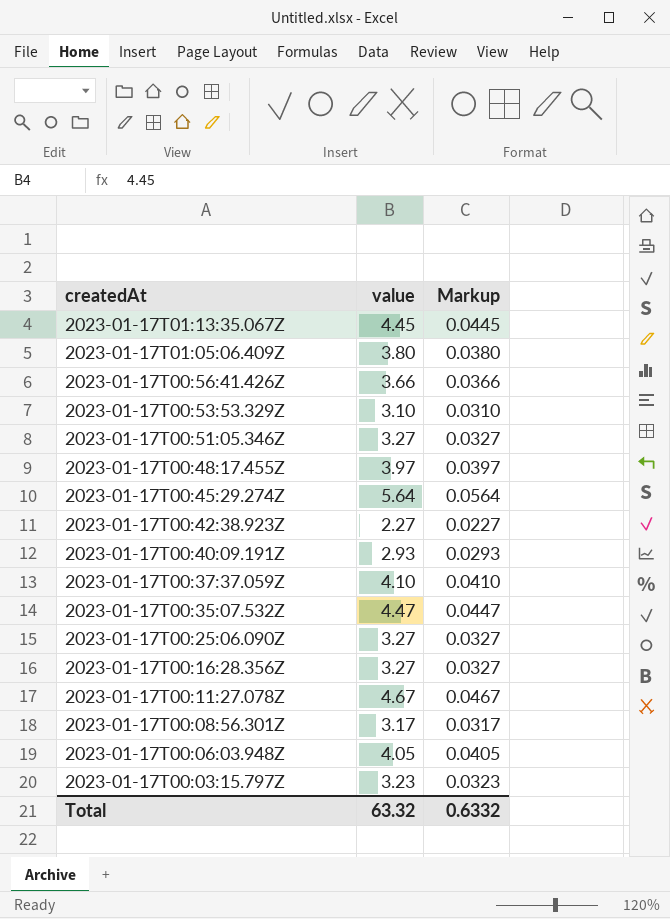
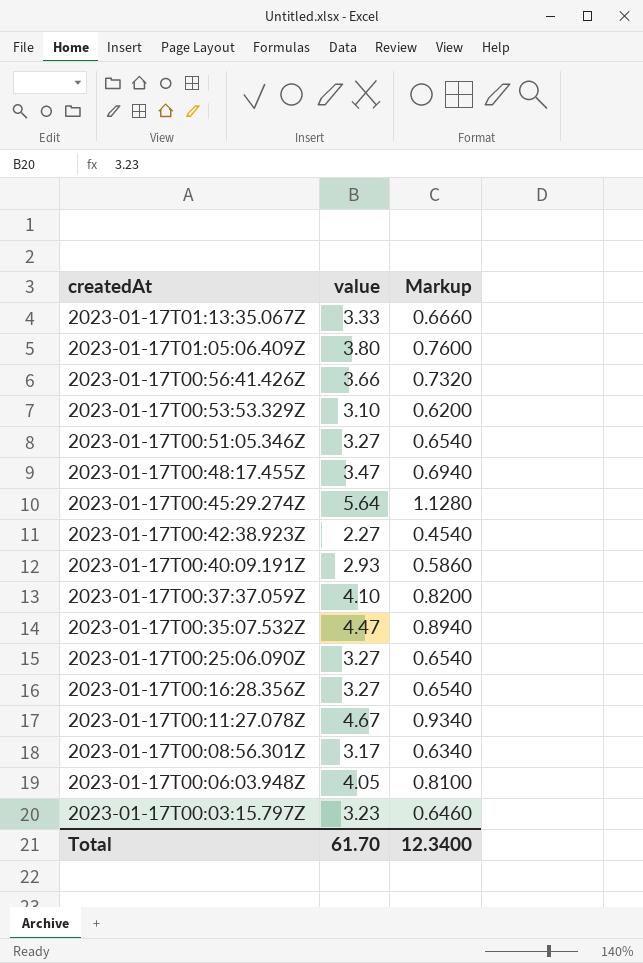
column Markup | formula: [value] * 0.01 -> [value] * 0.2
2023-01-17T01:13:35.067Z | value: 4.45 -> 3.33
2023-01-17T00:48:17.455Z | value: 3.97 -> 3.47
Total | value: 63.32 -> 61.70
Total | Markup: 0.6332 -> 12.3400

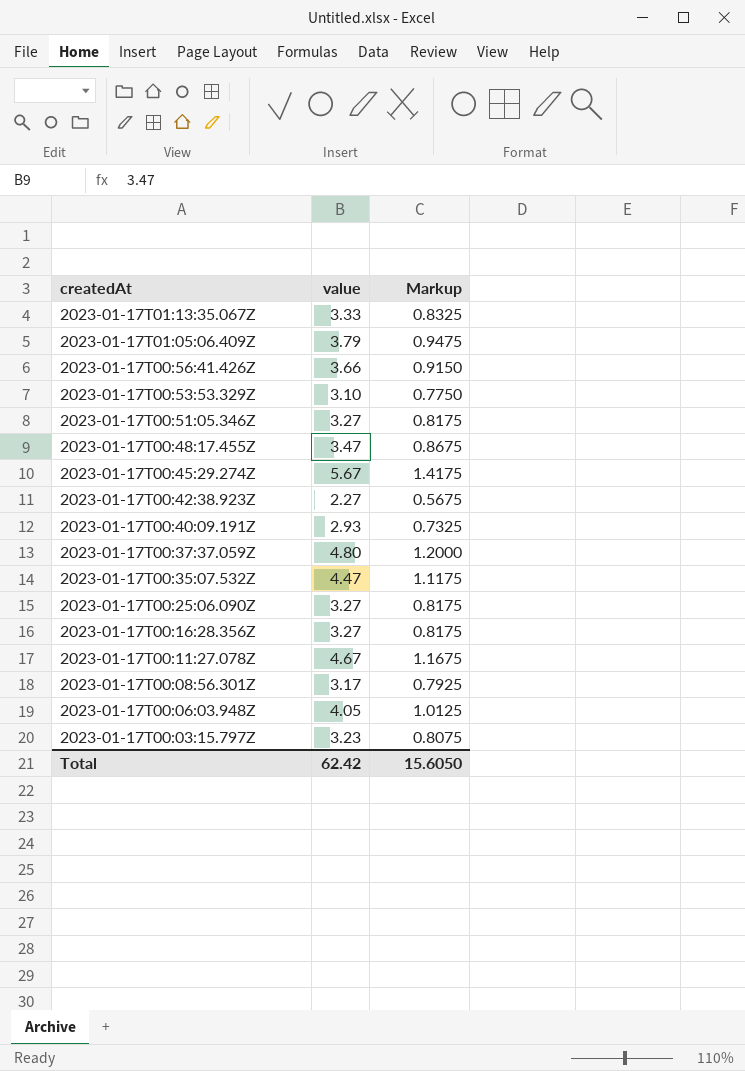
column Markup | formula: [value] * 0.2 -> [value] * 0.25
2023-01-17T01:05:06.409Z | value: 3.80 -> 3.79
2023-01-17T00:45:29.274Z | value: 5.64 -> 5.67
2023-01-17T00:37:37.059Z | value: 4.10 -> 4.80
Total | value: 61.70 -> 62.42
Total | Markup: 12.3400 -> 15.6050

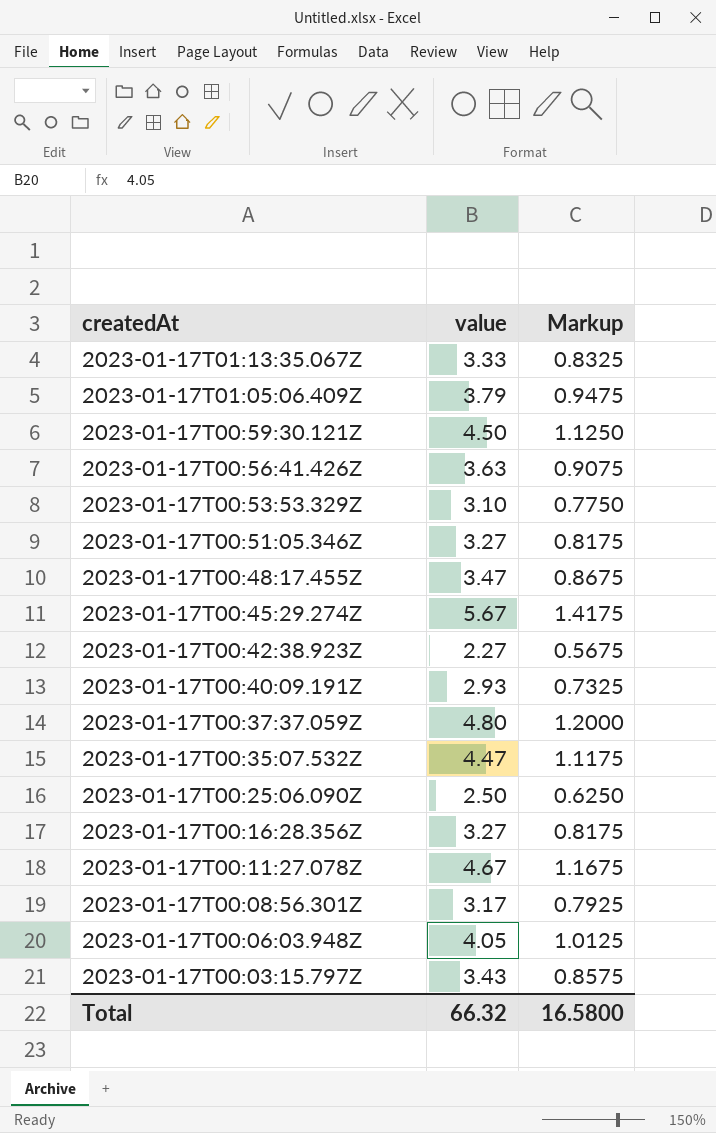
row 2023-01-17T00:59:30.121Z: none -> 4.50 | 1.1250
2023-01-17T00:56:41.426Z | value: 3.66 -> 3.63
2023-01-17T00:56:41.426Z | Markup: 0.9150 -> 0.9075
2023-01-17T00:25:06.090Z | value: 3.27 -> 2.50
2023-01-17T00:25:06.090Z | Markup: 0.8175 -> 0.6250
2023-01-17T00:03:15.797Z | value: 3.23 -> 3.43
2023-01-17T00:03:15.797Z | Markup: 0.8075 -> 0.8575
Total | value: 62.42 -> 66.32
Total | Markup: 15.6050 -> 16.5800

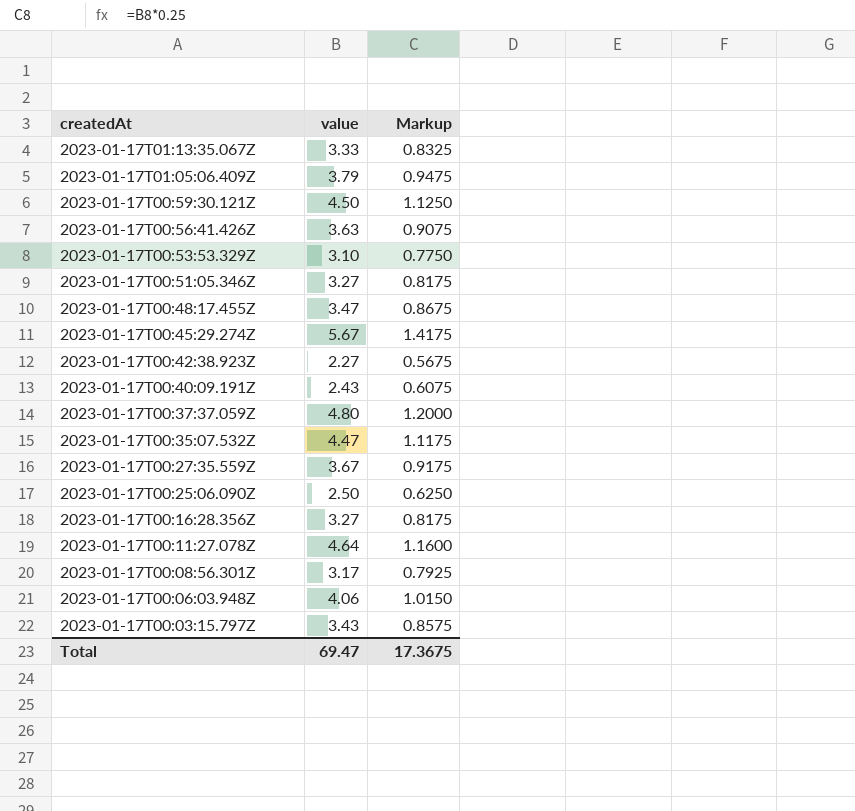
2023-01-17T00:40:09.191Z | value: 2.93 -> 2.43
2023-01-17T00:40:09.191Z | Markup: 0.7325 -> 0.6075
row 2023-01-17T00:27:35.559Z: none -> 3.67 | 0.9175
2023-01-17T00:11:27.078Z | value: 4.67 -> 4.64
2023-01-17T00:11:27.078Z | Markup: 1.1675 -> 1.1600
2023-01-17T00:06:03.948Z | value: 4.05 -> 4.06
2023-01-17T00:06:03.948Z | Markup: 1.0125 -> 1.0150
Total | value: 66.32 -> 69.47
Total | Markup: 16.5800 -> 17.3675

